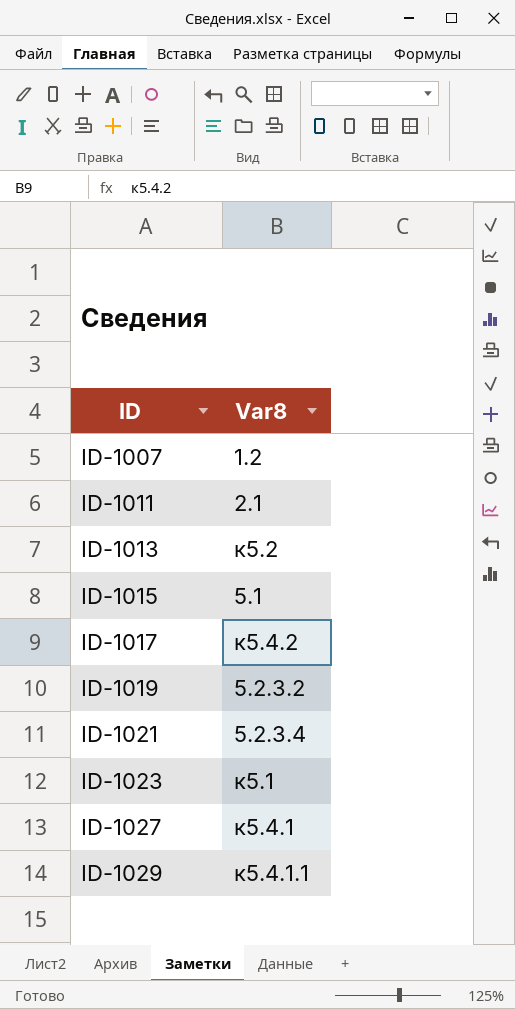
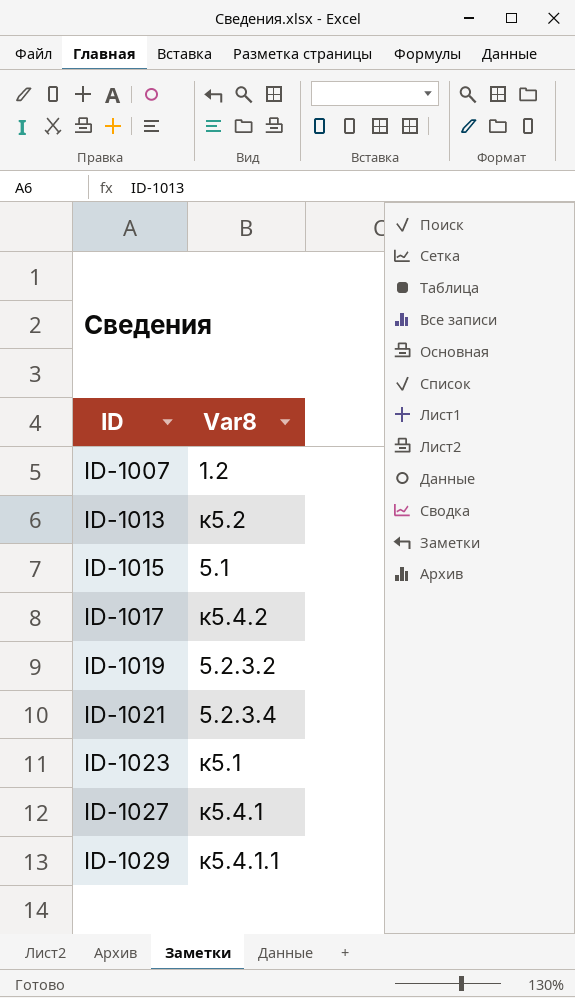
row ID-1011: 2.1 -> none

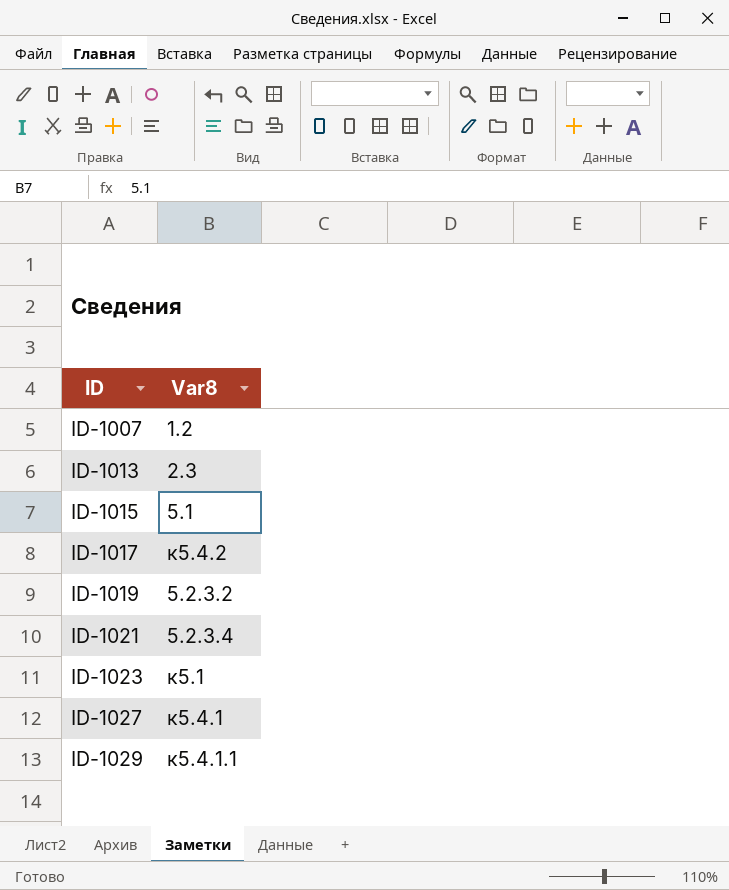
ID-1013 | Var8: к5.2 -> 2.3

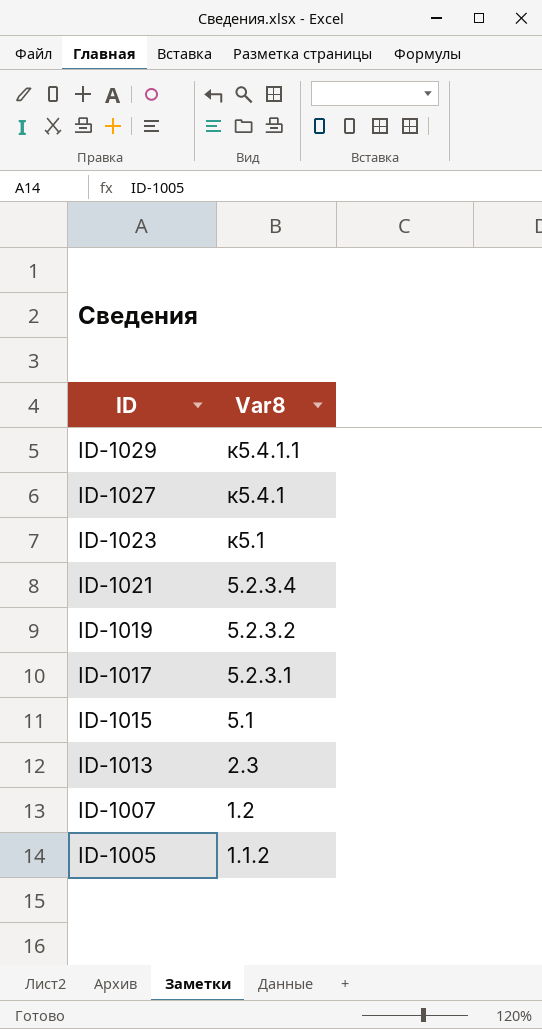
row order: ID ascending -> ID descending
ID-1017 | Var8: к5.4.2 -> 5.2.3.1
row ID-1005: none -> 1.1.2

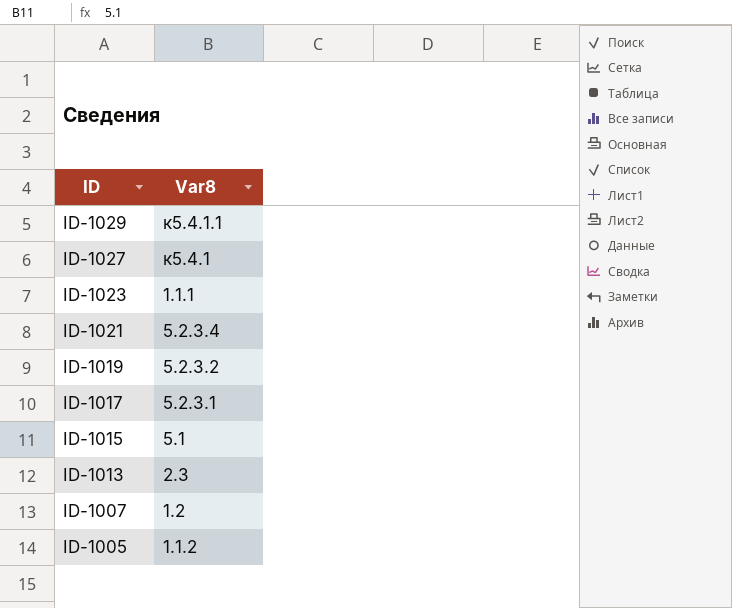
ID-1023 | Var8: к5.1 -> 1.1.1

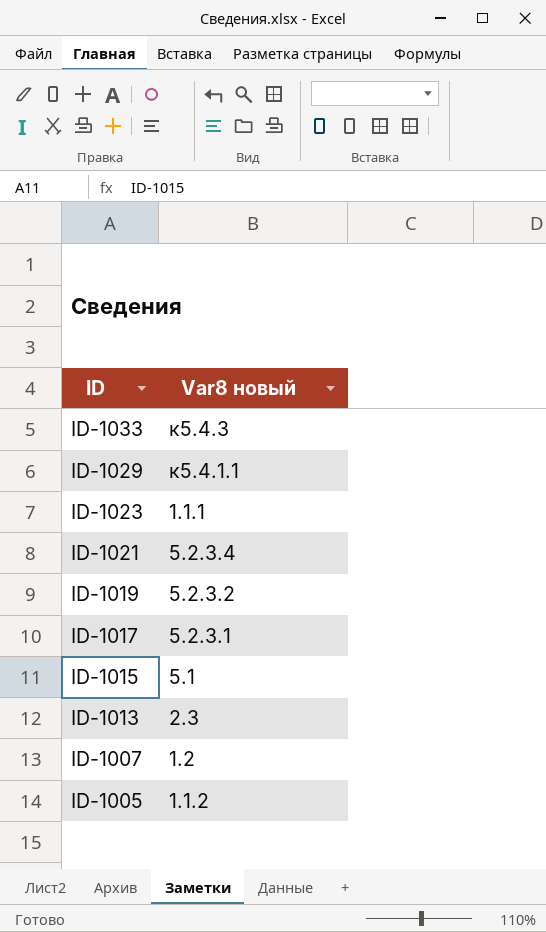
column name: Var8 -> Var8 новый
row ID-1027: к5.4.1 -> none
row ID-1033: none -> к5.4.3

